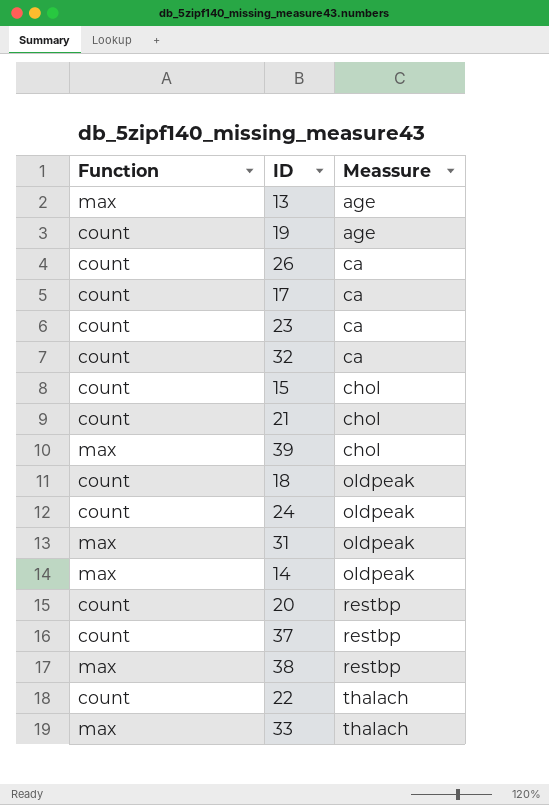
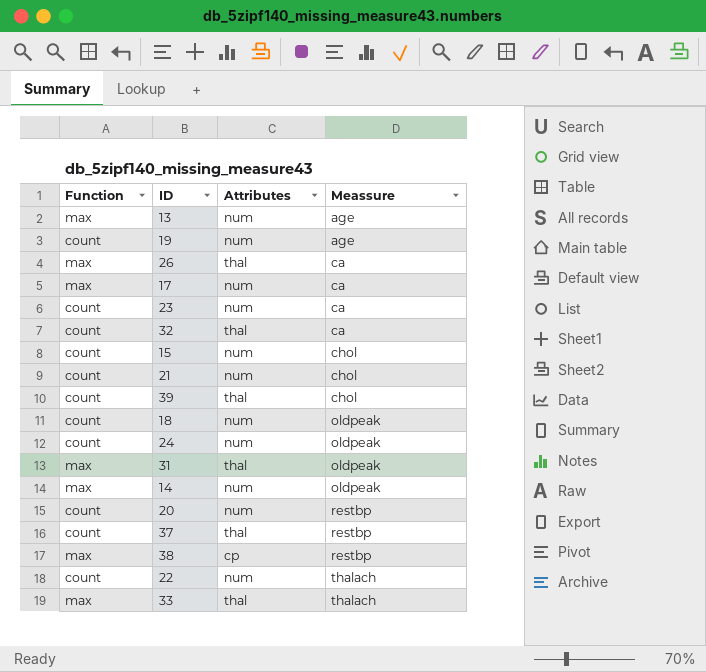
column Attributes | position: none -> 3
26 | Function: count -> max
17 | Function: count -> max
39 | Function: max -> count

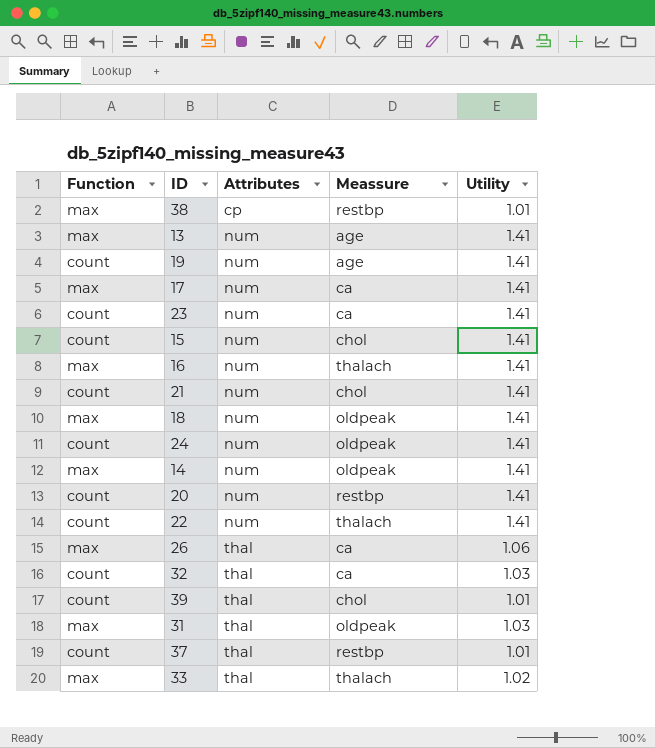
row order: Meassure ascending -> Attributes ascending
column Utility | position: none -> 5
row 16: none -> max | num | thalach | 1.41
18 | Function: count -> max

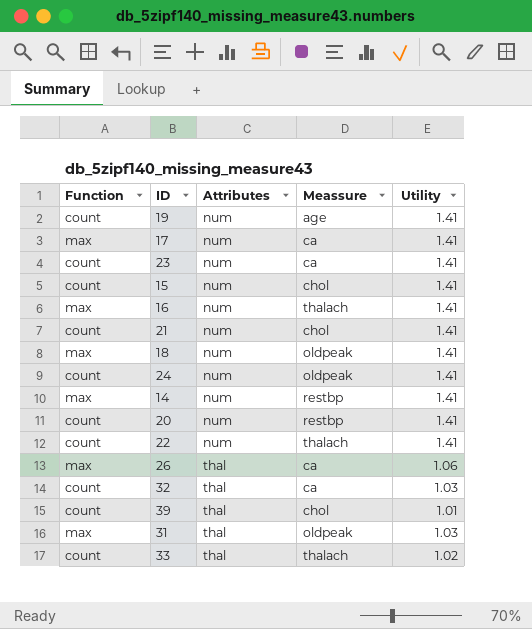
row 38: max | cp | restbp | 1.01 -> none
row 13: max | num | age | 1.41 -> none
row 37: count | thal | restbp | 1.01 -> none
14 | Meassure: oldpeak -> restbp
33 | Function: max -> count

